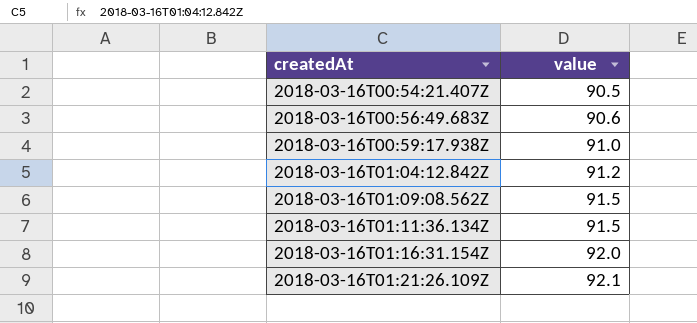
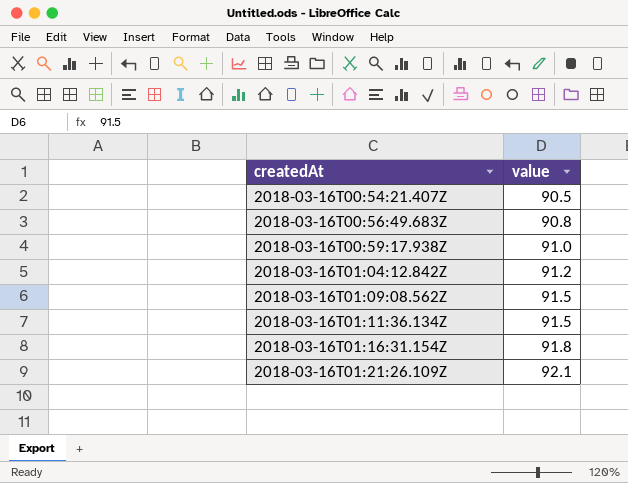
2018-03-16T00:56:49.683Z | value: 90.6 -> 90.8
2018-03-16T01:16:31.154Z | value: 92.0 -> 91.8

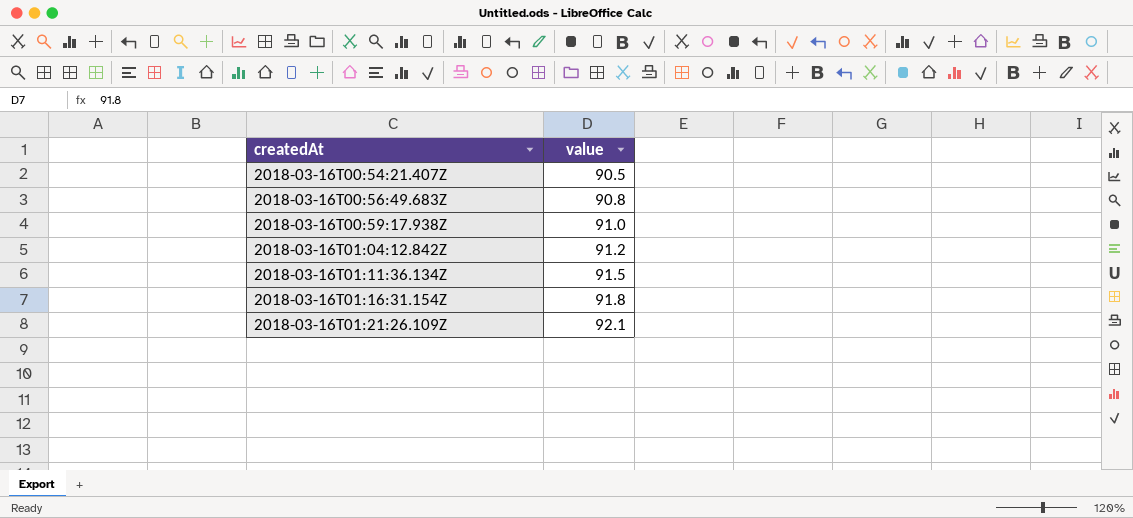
row 2018-03-16T01:09:08.562Z: 91.5 -> none

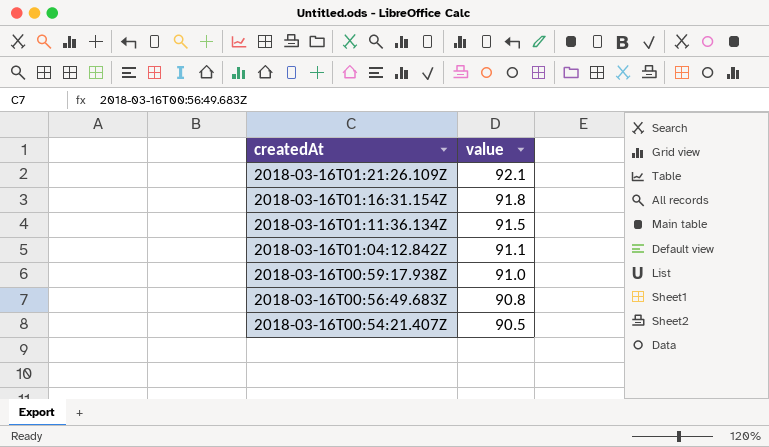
row order: createdAt ascending -> createdAt descending
2018-03-16T01:04:12.842Z | value: 91.2 -> 91.1

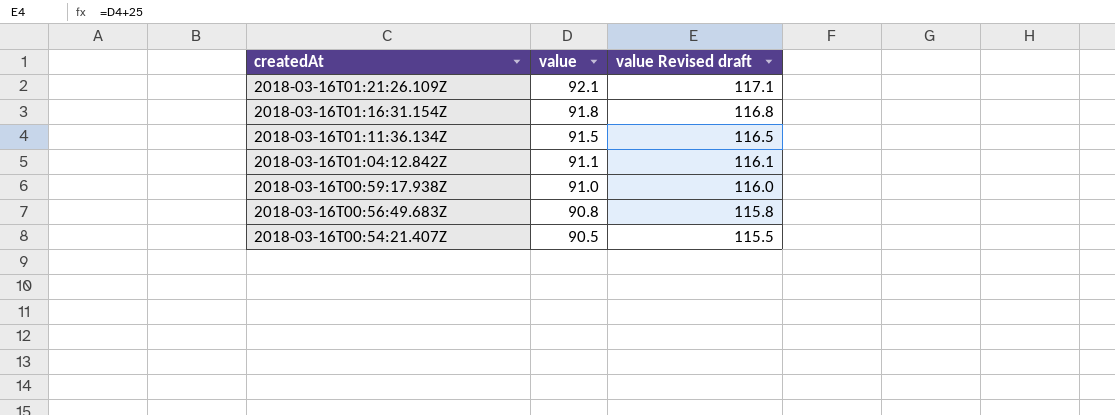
column value Revised draft | formula: none -> [value] + 25

